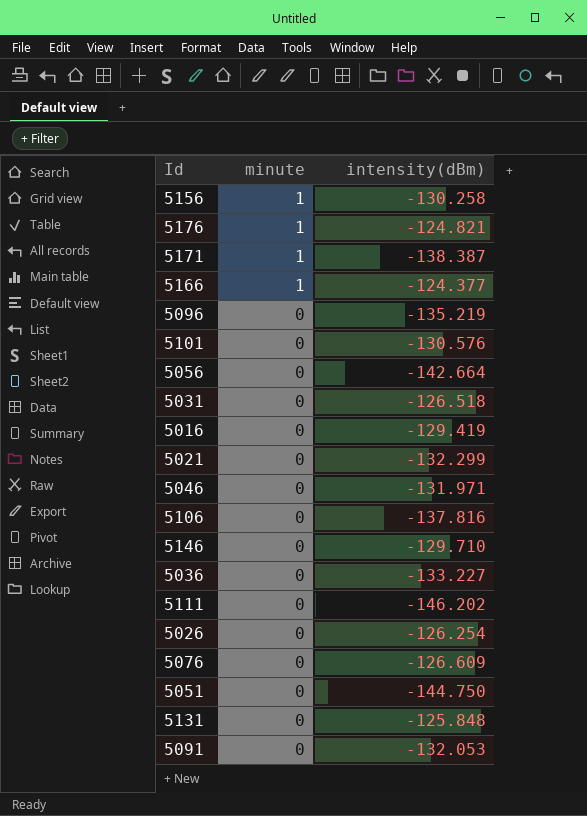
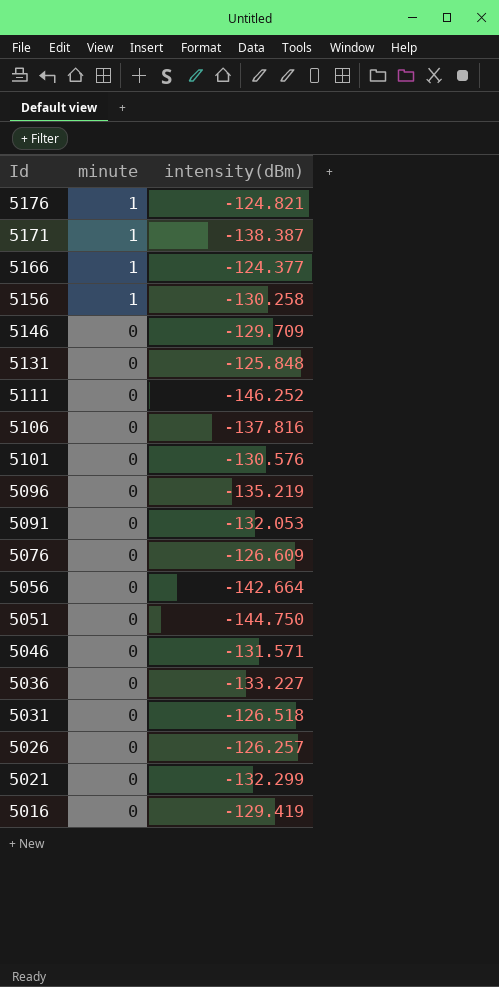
row order: minute descending -> Id descending
5146 | intensity(dBm): -129.710 -> -129.709
5111 | intensity(dBm): -146.202 -> -146.252
5046 | intensity(dBm): -131.971 -> -131.571
5026 | intensity(dBm): -126.254 -> -126.257

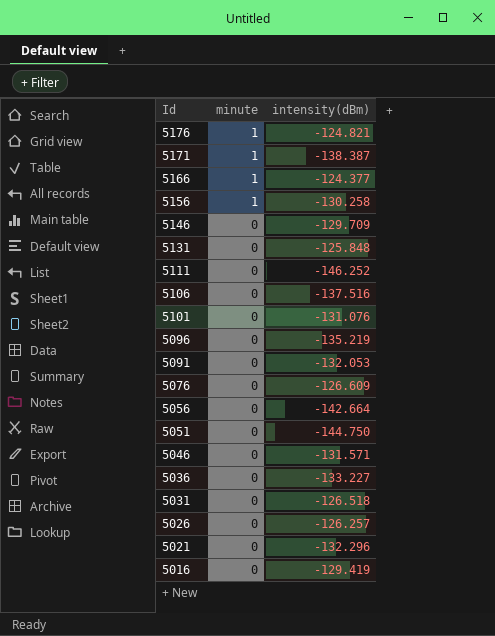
5106 | intensity(dBm): -137.816 -> -137.516
5101 | intensity(dBm): -130.576 -> -131.076
5021 | intensity(dBm): -132.299 -> -132.296

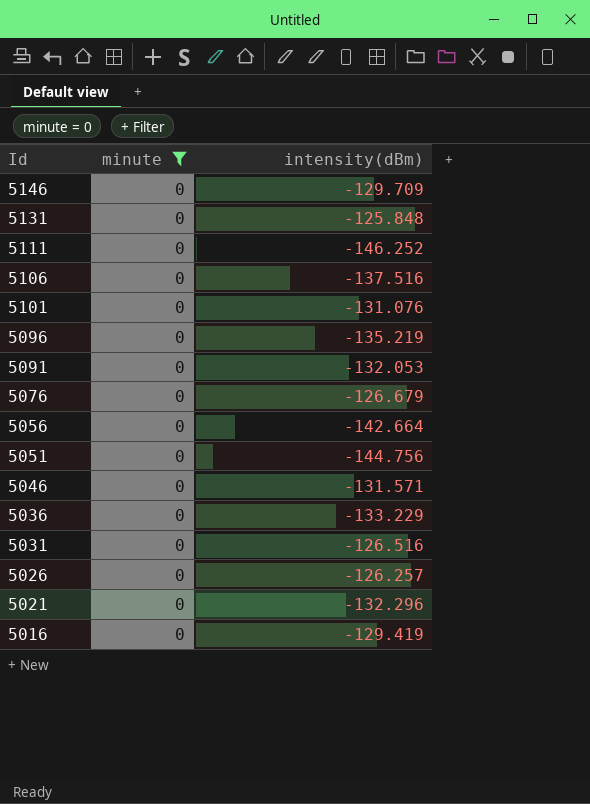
filter: none -> minute = 0
5076 | intensity(dBm): -126.609 -> -126.679
5051 | intensity(dBm): -144.750 -> -144.756
5036 | intensity(dBm): -133.227 -> -133.229
5031 | intensity(dBm): -126.518 -> -126.516

